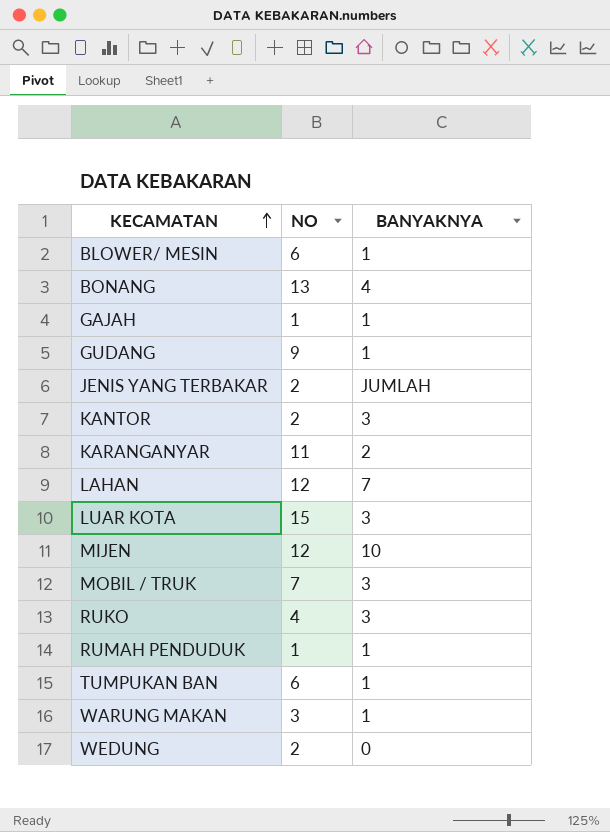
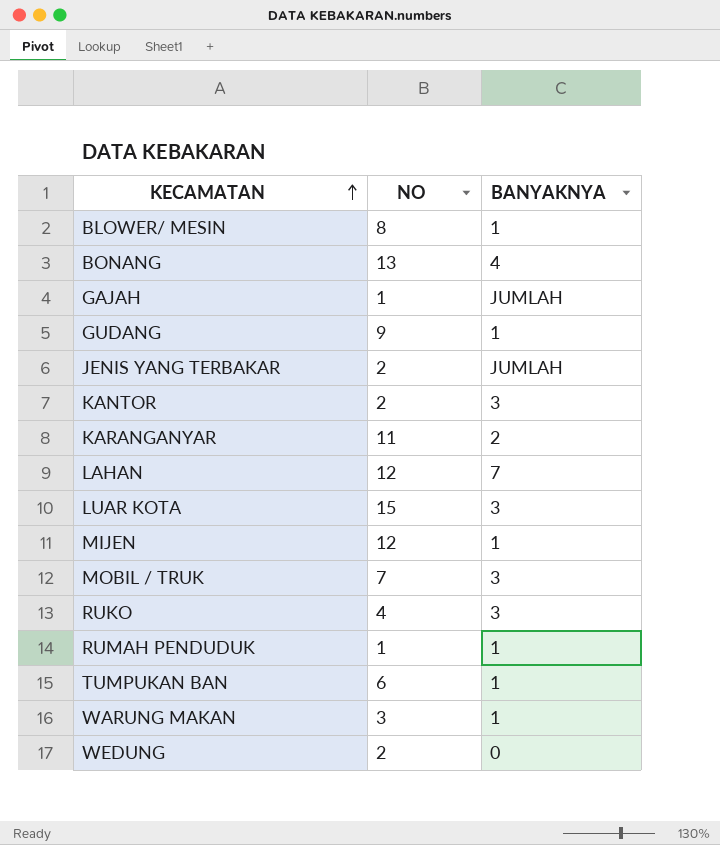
BLOWER/ MESIN | NO: 6 -> 8
GAJAH | BANYAKNYA: 1 -> JUMLAH
MIJEN | BANYAKNYA: 10 -> 1

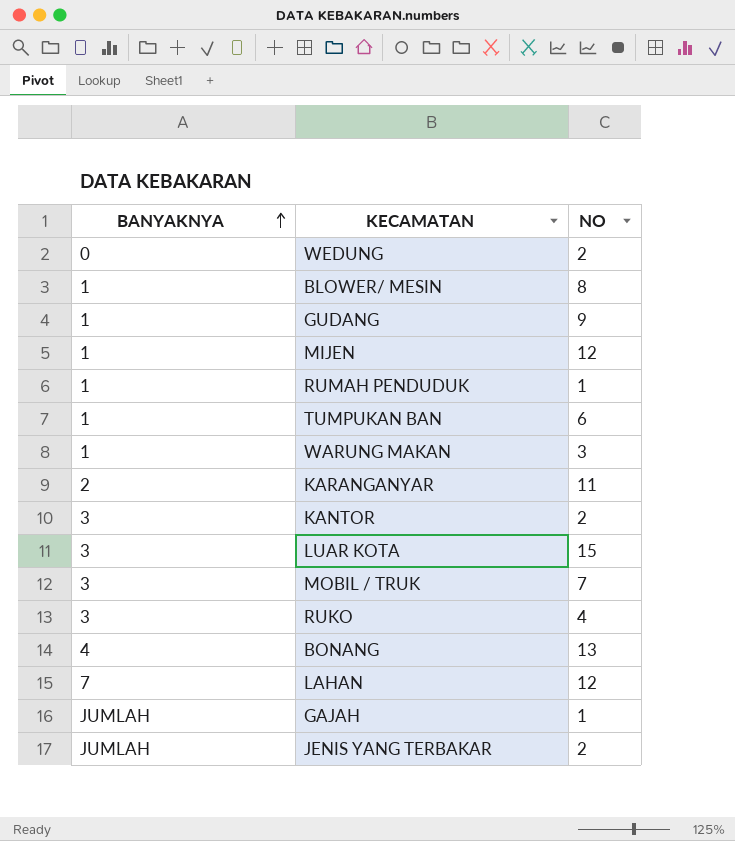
row order: KECAMATAN ascending -> BANYAKNYA ascending
column BANYAKNYA | position: 3 -> 1

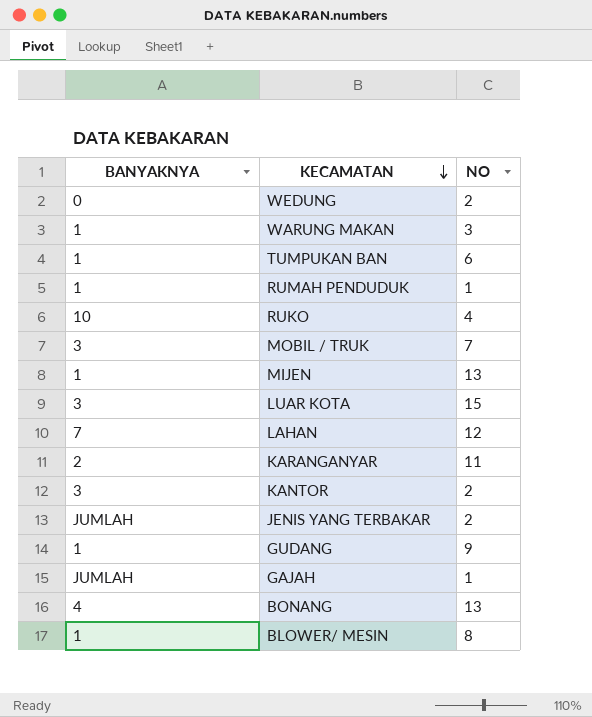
row order: BANYAKNYA ascending -> KECAMATAN descending
RUKO | BANYAKNYA: 3 -> 10
MIJEN | NO: 12 -> 13

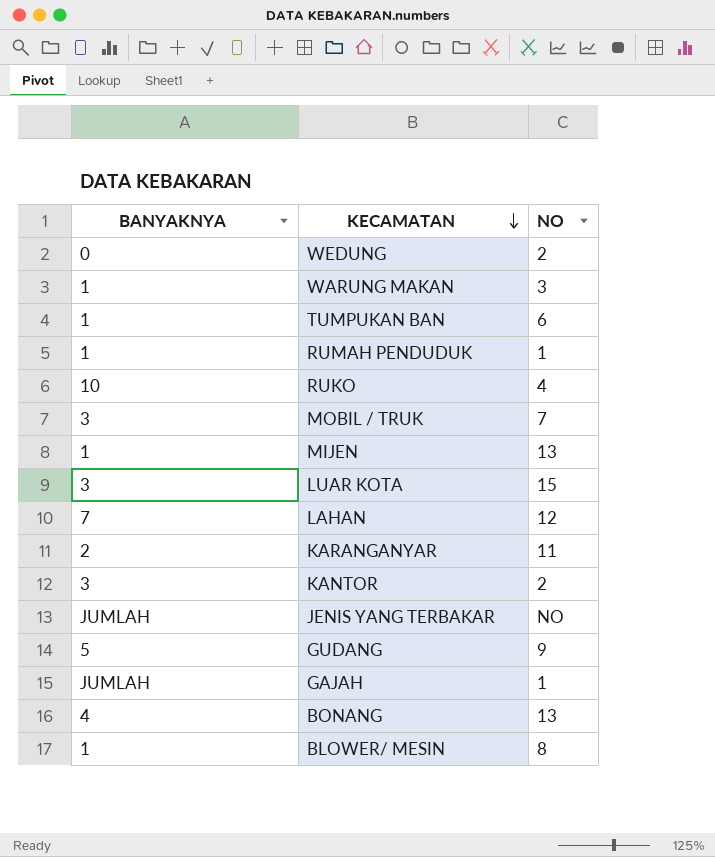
JENIS YANG TERBAKAR | NO: 2 -> NO
GUDANG | BANYAKNYA: 1 -> 5

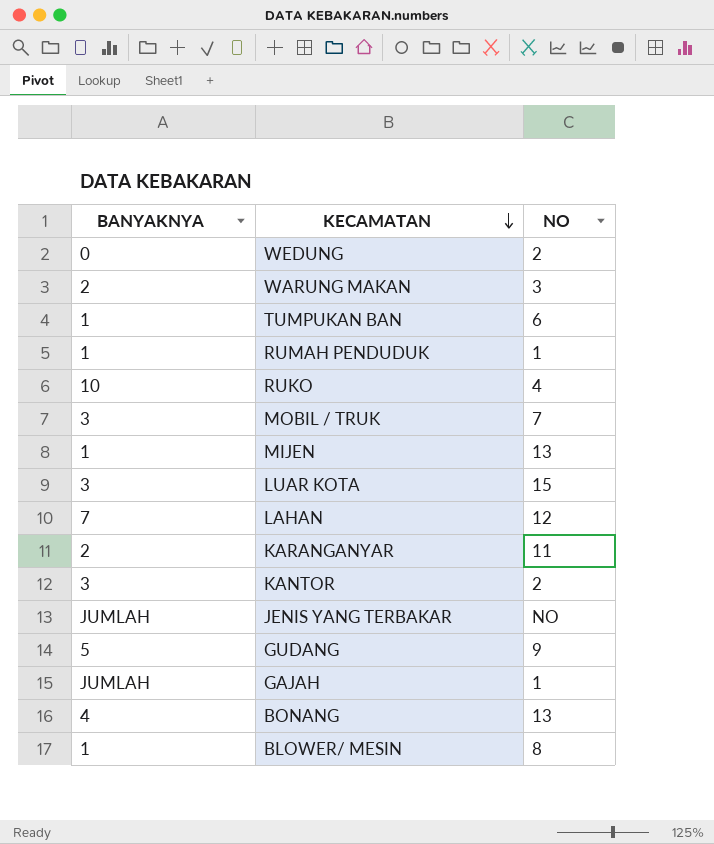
WARUNG MAKAN | BANYAKNYA: 1 -> 2

